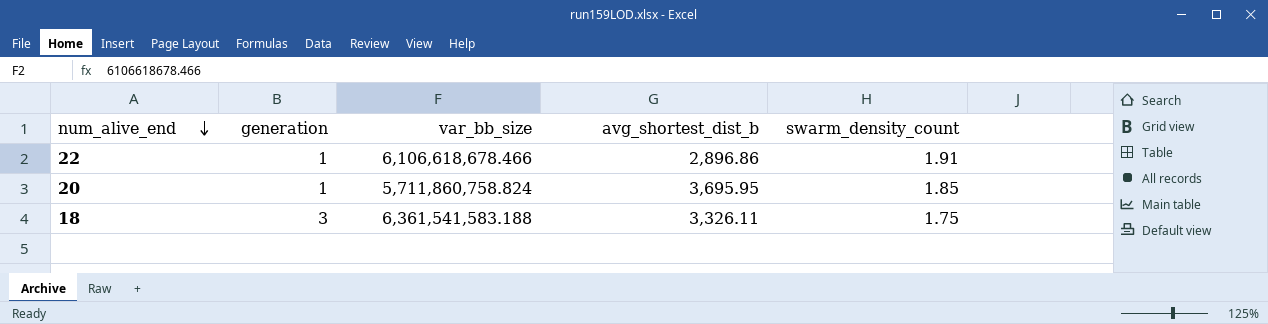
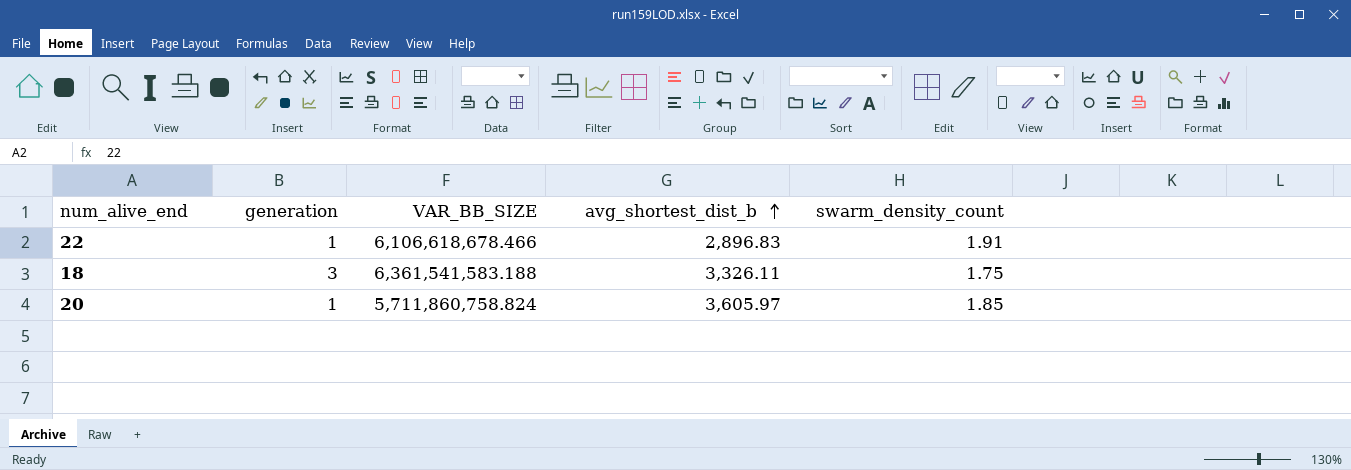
row order: num_alive_end descending -> avg_shortest_dist_b ascending
column name: var_bb_size -> VAR_BB_SIZE
22 | avg_shortest_dist_b: 2,896.86 -> 2,896.83
20 | avg_shortest_dist_b: 3,695.95 -> 3,605.97

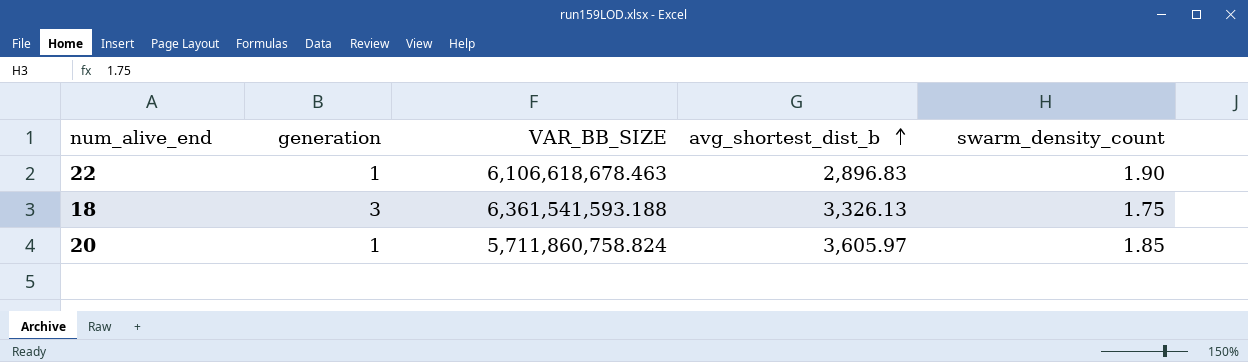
22 | VAR_BB_SIZE: 6,106,618,678.466 -> 6,106,618,678.463
22 | swarm_density_count: 1.91 -> 1.90
18 | VAR_BB_SIZE: 6,361,541,583.188 -> 6,361,541,593.188
18 | avg_shortest_dist_b: 3,326.11 -> 3,326.13

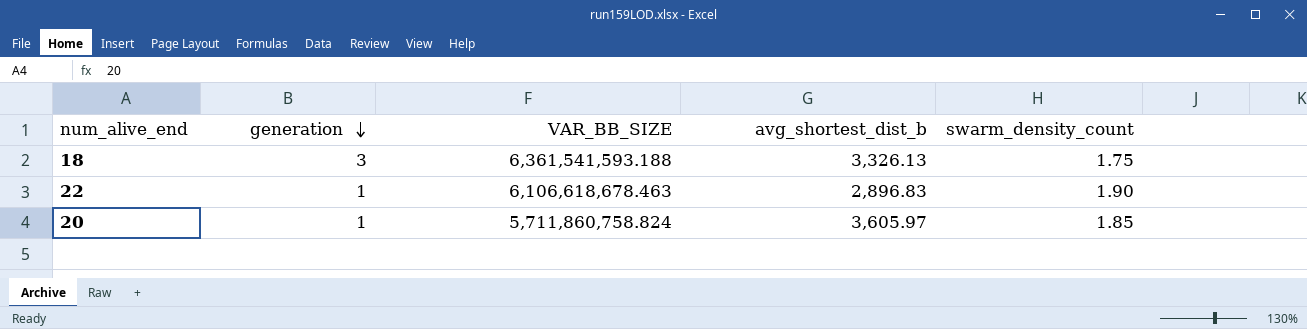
row order: avg_shortest_dist_b ascending -> generation descending

